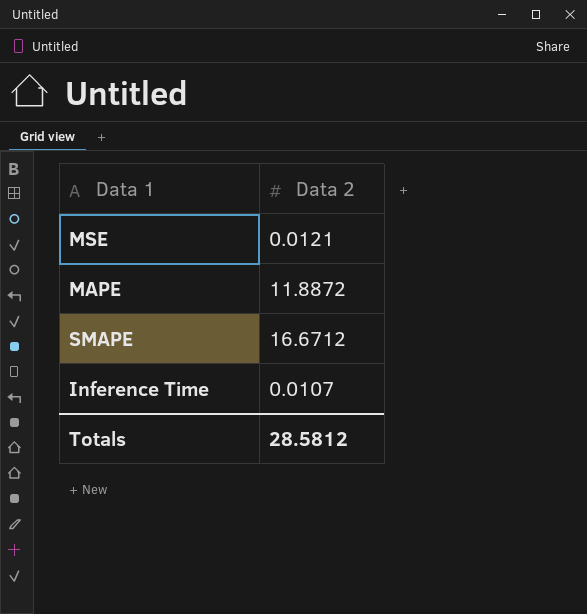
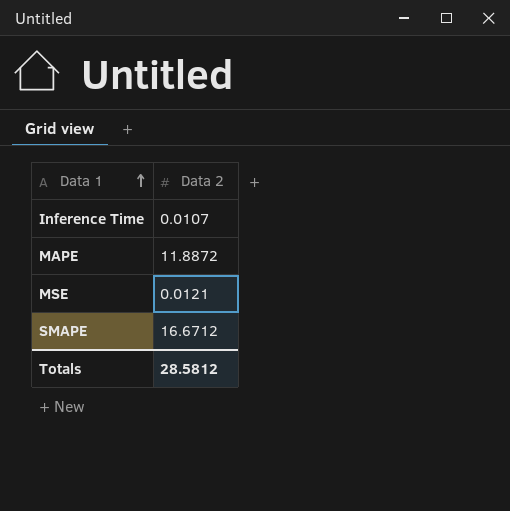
row order: none -> Data 1 ascending

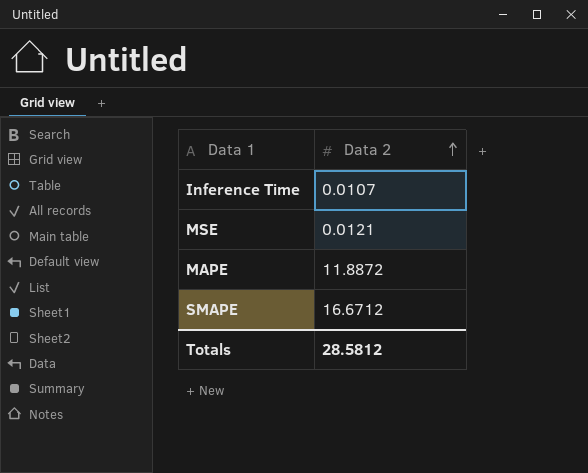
row order: Data 1 ascending -> Data 2 ascending

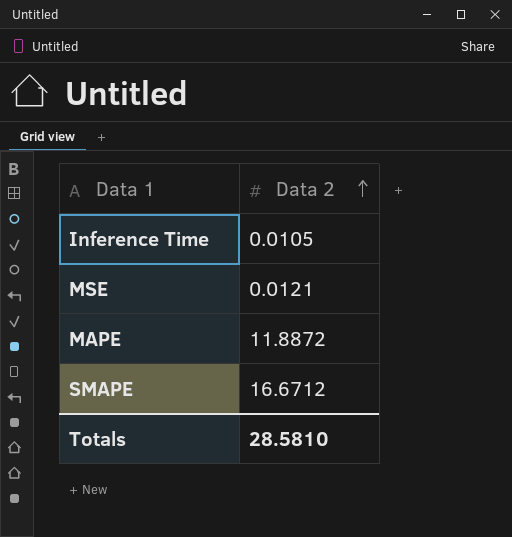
Inference Time | Data 2: 0.0107 -> 0.0105
Totals | Data 2: 28.5812 -> 28.5810

